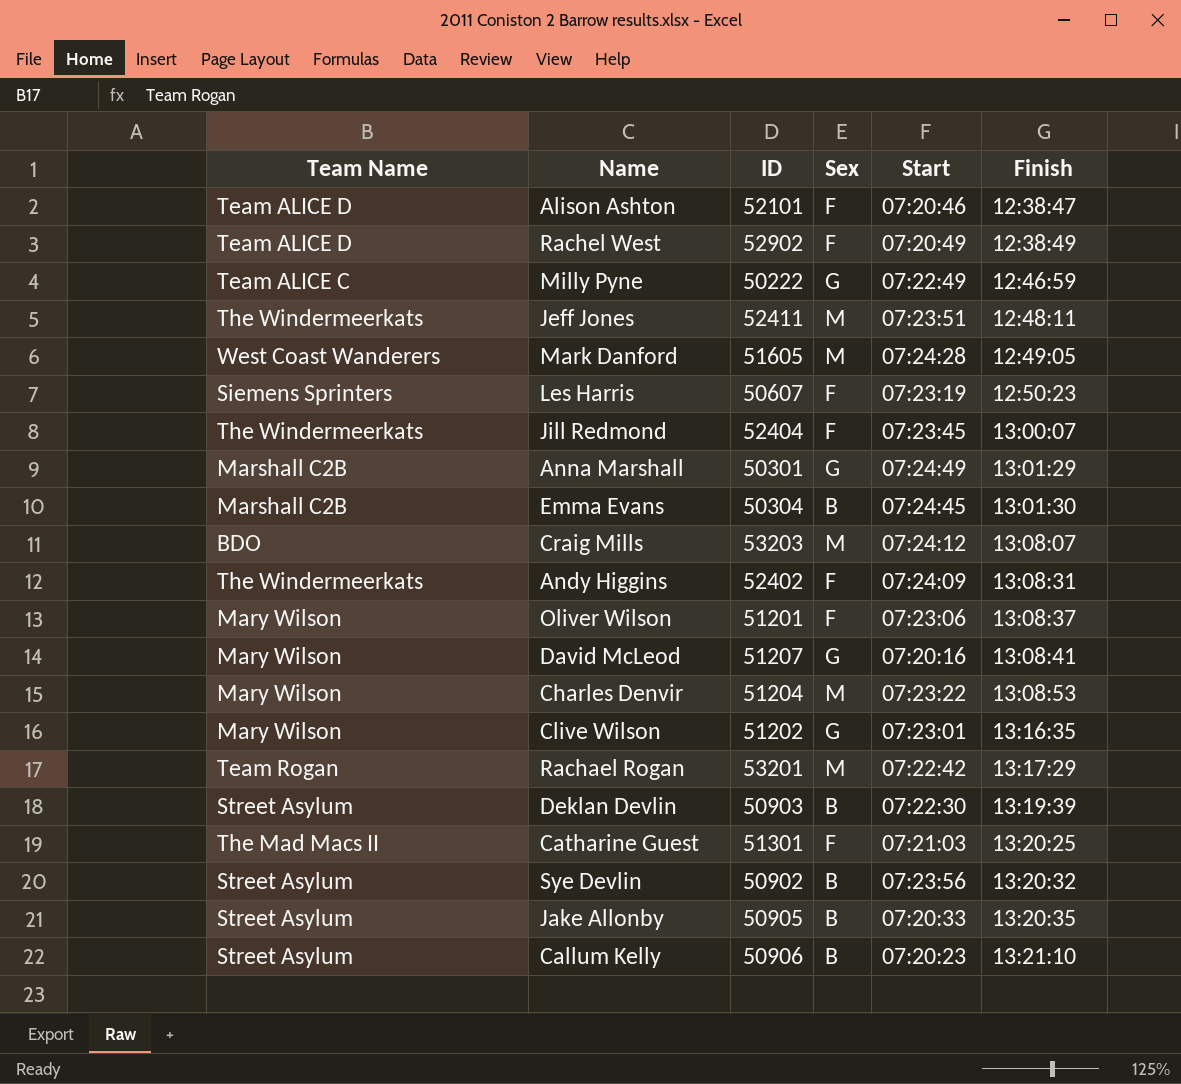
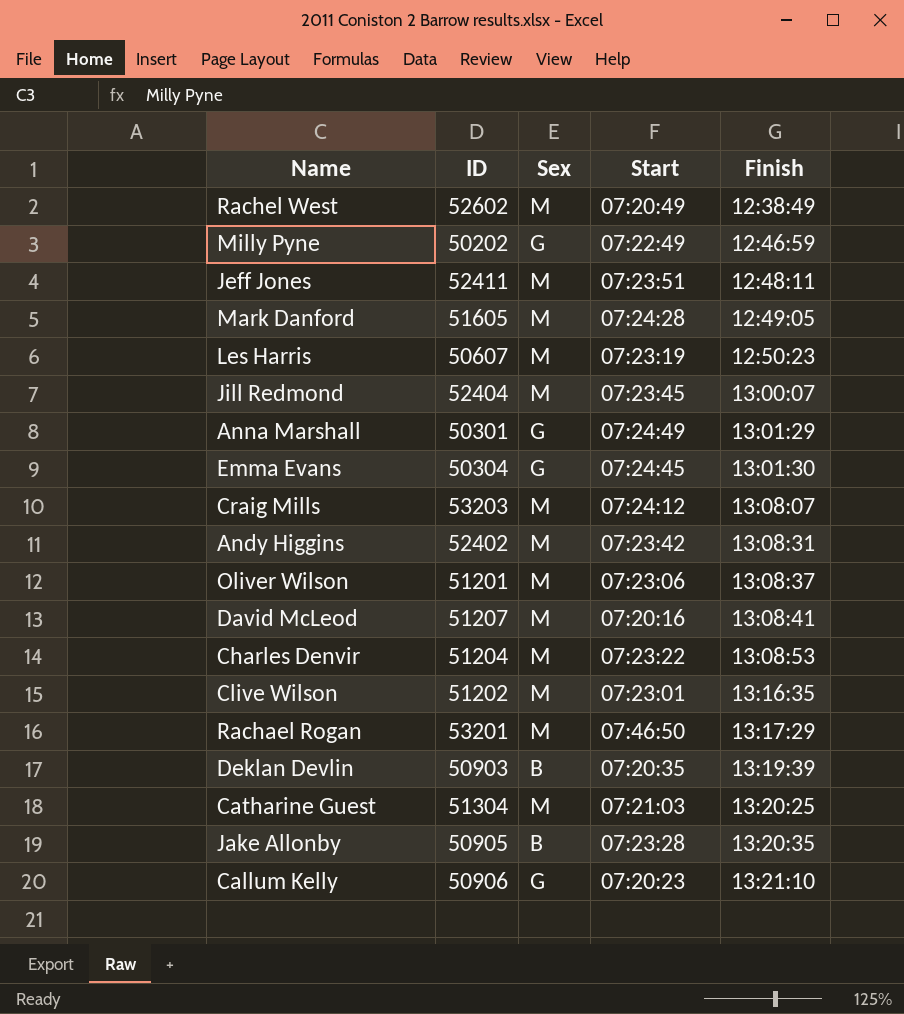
column Team Name | position: 1 -> none
row Alison Ashton: Team ALICE D | 52101 | F | 07:20:46 | 12:38:47 -> none
row Sye Devlin: Street Asylum | 50902 | B | 07:23:56 | 13:20:32 -> none
Rachel West | ID: 52902 -> 52602
Rachel West | Sex: F -> M
Milly Pyne | ID: 50222 -> 50202
Les Harris | Sex: F -> M
Jill Redmond | Sex: F -> M
Emma Evans | Sex: B -> G
Andy Higgins | Sex: F -> M
Andy Higgins | Start: 07:24:09 -> 07:23:42
Oliver Wilson | Sex: F -> M
David McLeod | Sex: G -> M
Clive Wilson | Sex: G -> M
Rachael Rogan | Start: 07:22:42 -> 07:46:50
Deklan Devlin | Start: 07:22:30 -> 07:20:35
Catharine Guest | ID: 51301 -> 51304
Catharine Guest | Sex: F -> M
Jake Allonby | Start: 07:20:33 -> 07:23:28
Callum Kelly | Sex: B -> G

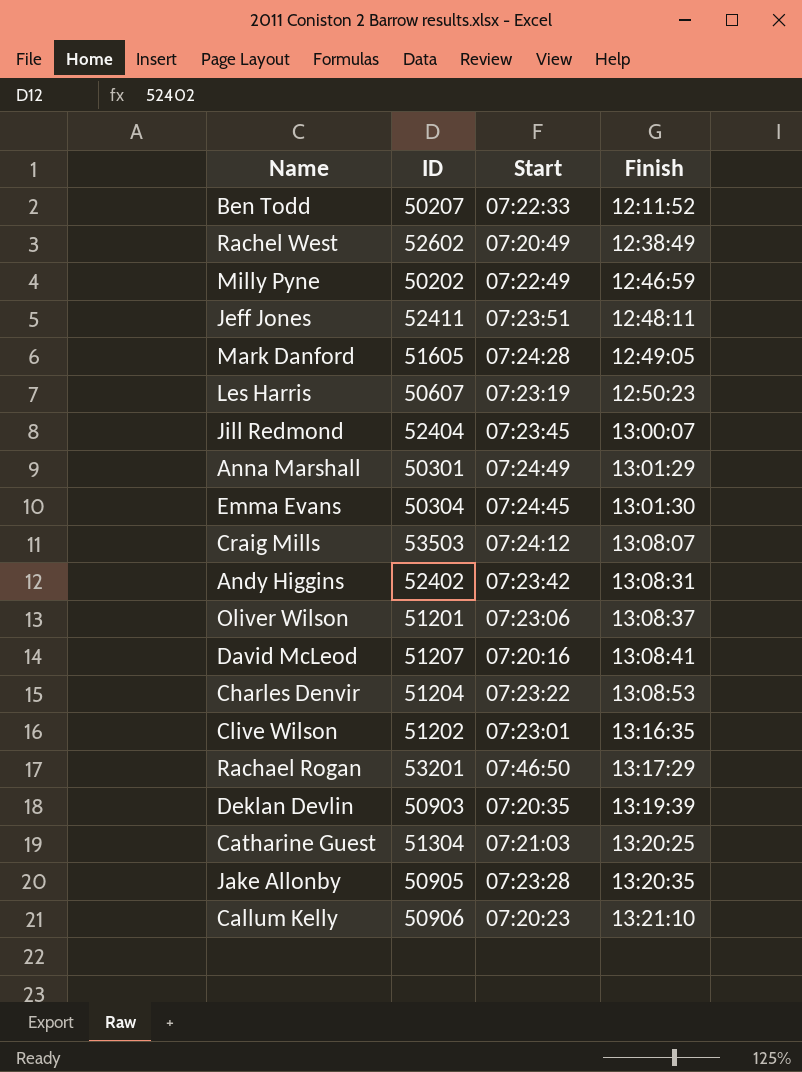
column Sex | position: 3 -> none
row Ben Todd: none -> 50207 | 07:22:33 | 12:11:52
Craig Mills | ID: 53203 -> 53503

